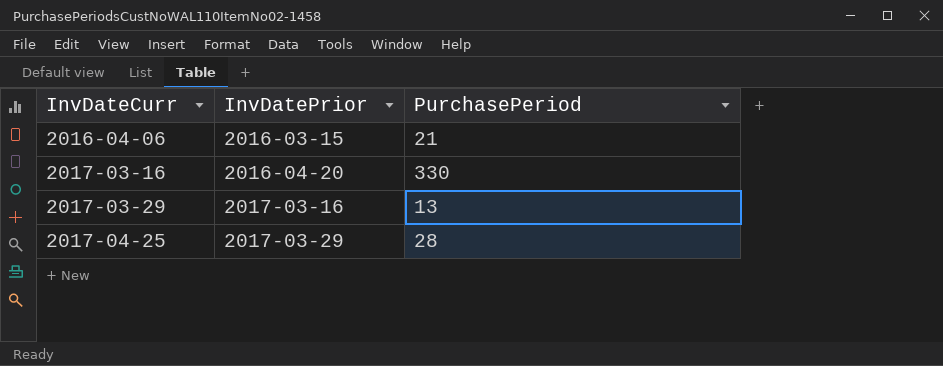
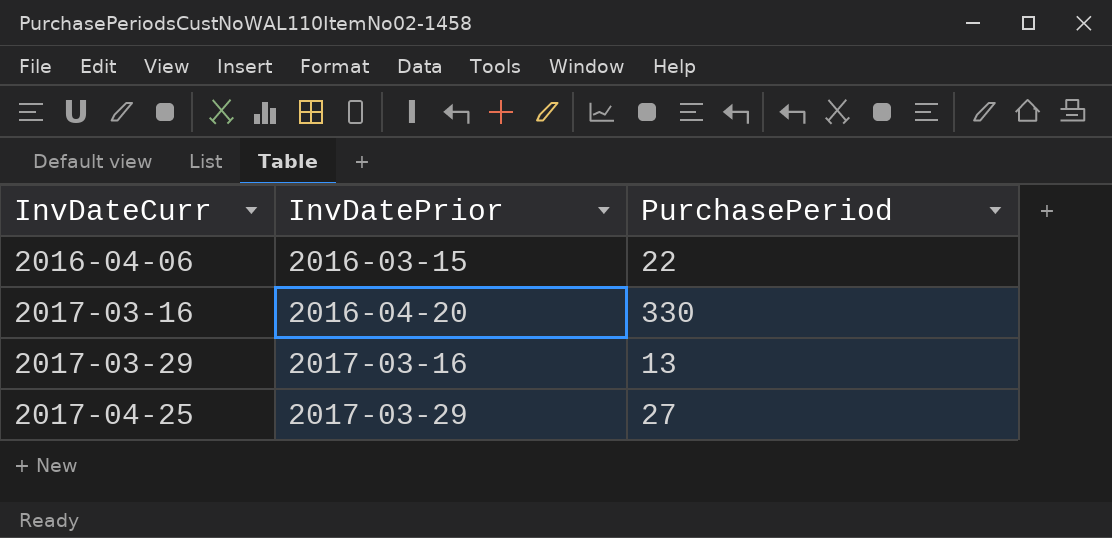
2016-04-06 | PurchasePeriod: 21 -> 22
2017-04-25 | PurchasePeriod: 28 -> 27

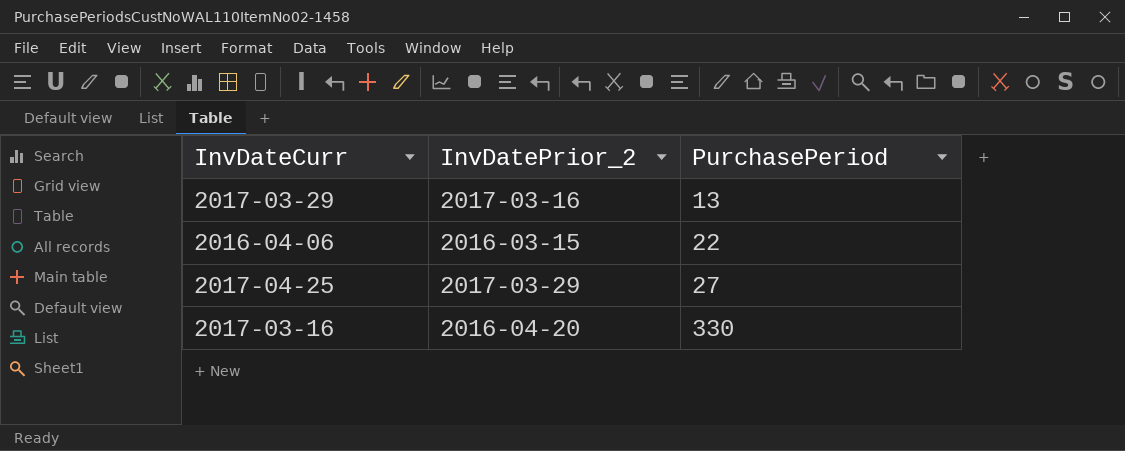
row order: InvDateCurr ascending -> PurchasePeriod ascending
column name: InvDatePrior -> InvDatePrior_2

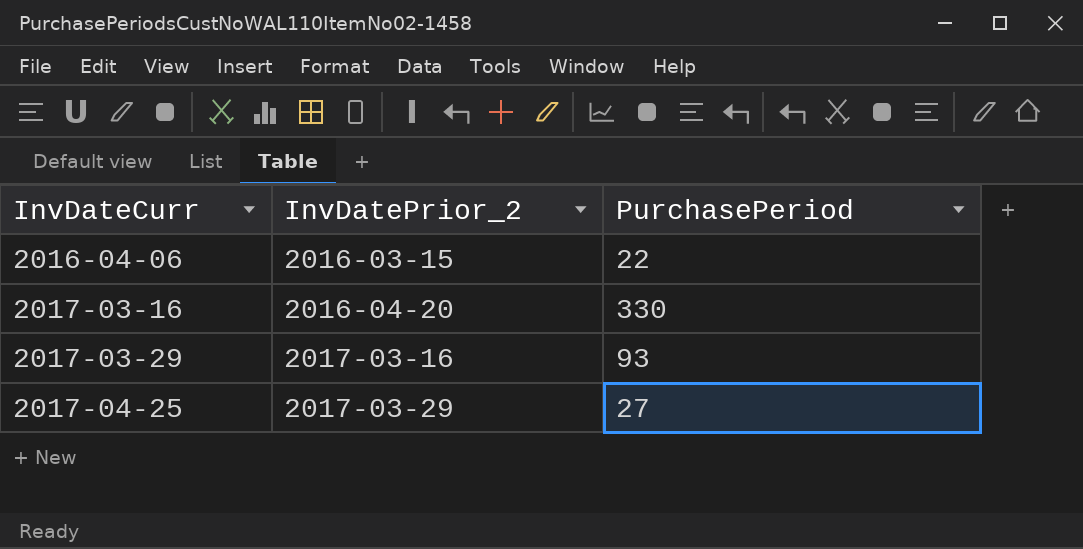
row order: PurchasePeriod ascending -> InvDateCurr ascending
2017-03-29 | PurchasePeriod: 13 -> 93

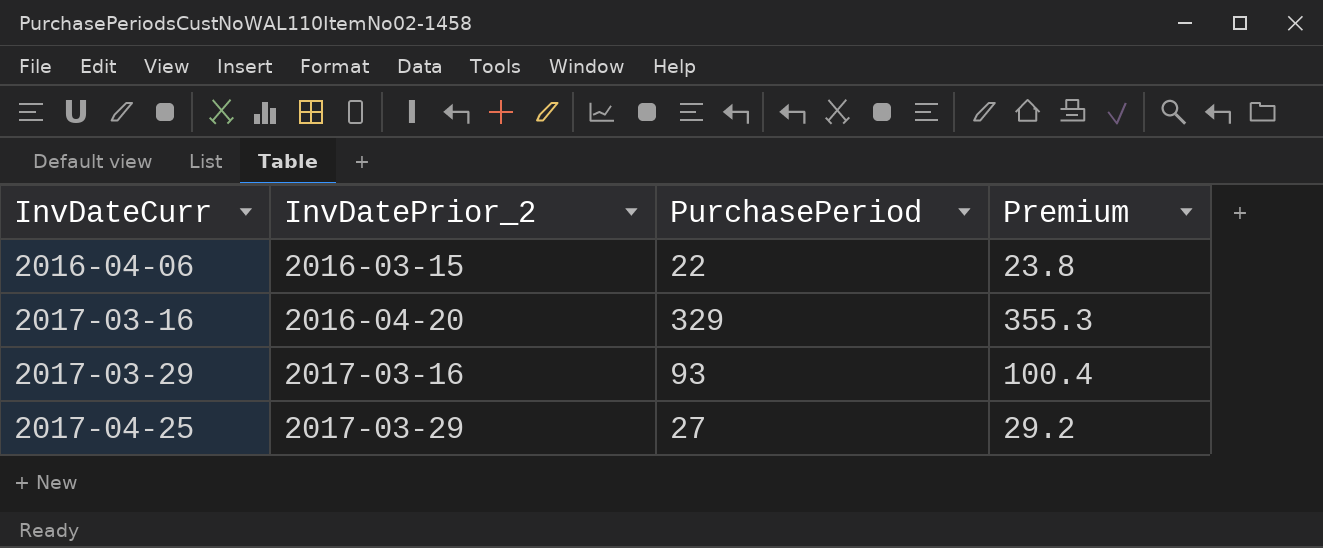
column Premium | formula: none -> [PurchasePeriod] * 1.08
2017-03-16 | PurchasePeriod: 330 -> 329

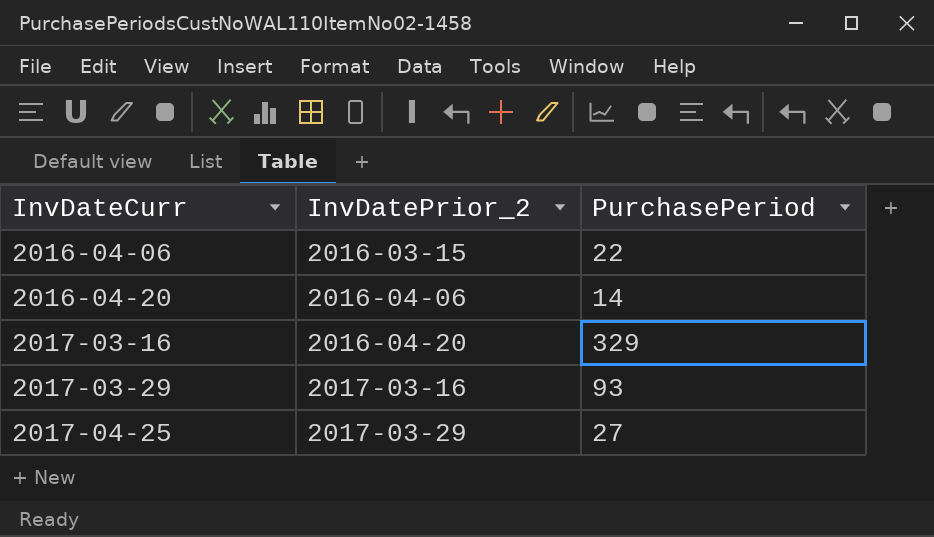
column Premium | formula: [PurchasePeriod] * 1.08 -> none
row 2016-04-20: none -> 2016-04-06 | 14

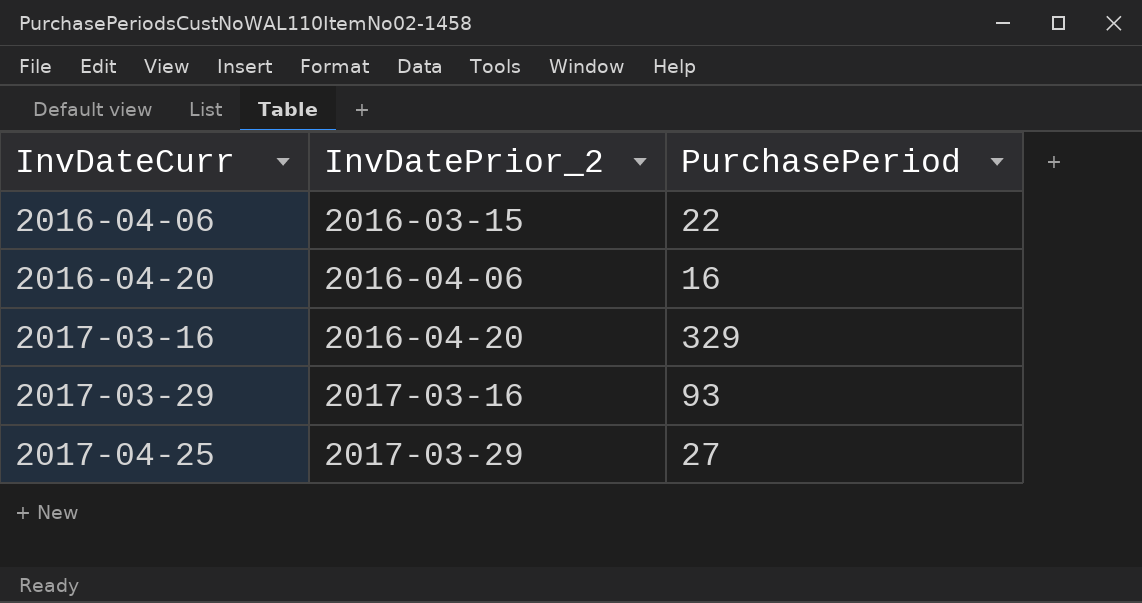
2016-04-20 | PurchasePeriod: 14 -> 16

